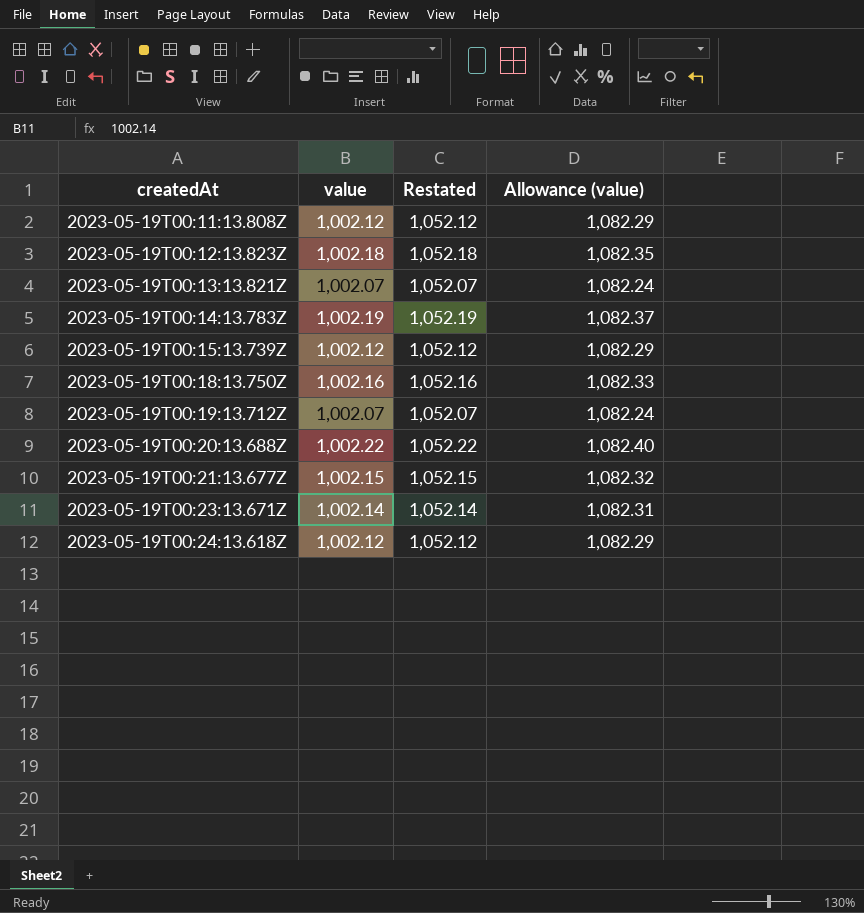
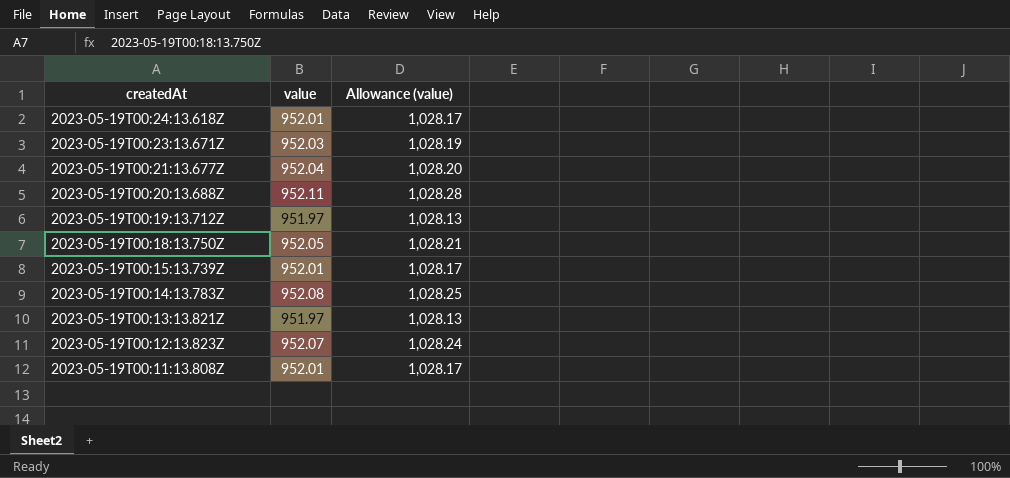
row order: createdAt ascending -> createdAt descending
column Restated | formula: [value] + 50 -> none
2023-05-19T00:24:13.618Z | value: 1,002.12 -> 952.01
2023-05-19T00:24:13.618Z | Allowance (value): 1,082.29 -> 1,028.17
2023-05-19T00:23:13.671Z | value: 1,002.14 -> 952.03
2023-05-19T00:23:13.671Z | Allowance (value): 1,082.31 -> 1,028.19
2023-05-19T00:21:13.677Z | value: 1,002.15 -> 952.04
2023-05-19T00:21:13.677Z | Allowance (value): 1,082.32 -> 1,028.20
2023-05-19T00:20:13.688Z | value: 1,002.22 -> 952.11
2023-05-19T00:20:13.688Z | Allowance (value): 1,082.40 -> 1,028.28
2023-05-19T00:19:13.712Z | value: 1,002.07 -> 951.97
2023-05-19T00:19:13.712Z | Allowance (value): 1,082.24 -> 1,028.13
2023-05-19T00:18:13.750Z | value: 1,002.16 -> 952.05
2023-05-19T00:18:13.750Z | Allowance (value): 1,082.33 -> 1,028.21
2023-05-19T00:15:13.739Z | value: 1,002.12 -> 952.01
2023-05-19T00:15:13.739Z | Allowance (value): 1,082.29 -> 1,028.17
2023-05-19T00:14:13.783Z | value: 1,002.19 -> 952.08
2023-05-19T00:14:13.783Z | Allowance (value): 1,082.37 -> 1,028.25
2023-05-19T00:13:13.821Z | value: 1,002.07 -> 951.97
2023-05-19T00:13:13.821Z | Allowance (value): 1,082.24 -> 1,028.13
2023-05-19T00:12:13.823Z | value: 1,002.18 -> 952.07
2023-05-19T00:12:13.823Z | Allowance (value): 1,082.35 -> 1,028.24
2023-05-19T00:11:13.808Z | value: 1,002.12 -> 952.01
2023-05-19T00:11:13.808Z | Allowance (value): 1,082.29 -> 1,028.17

